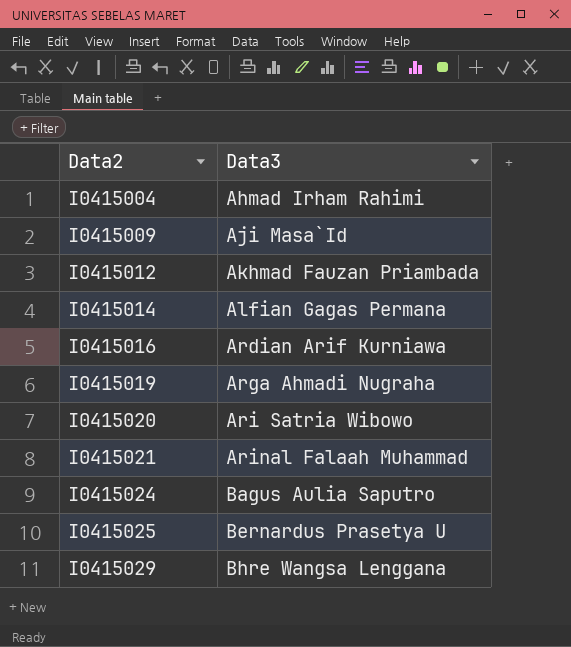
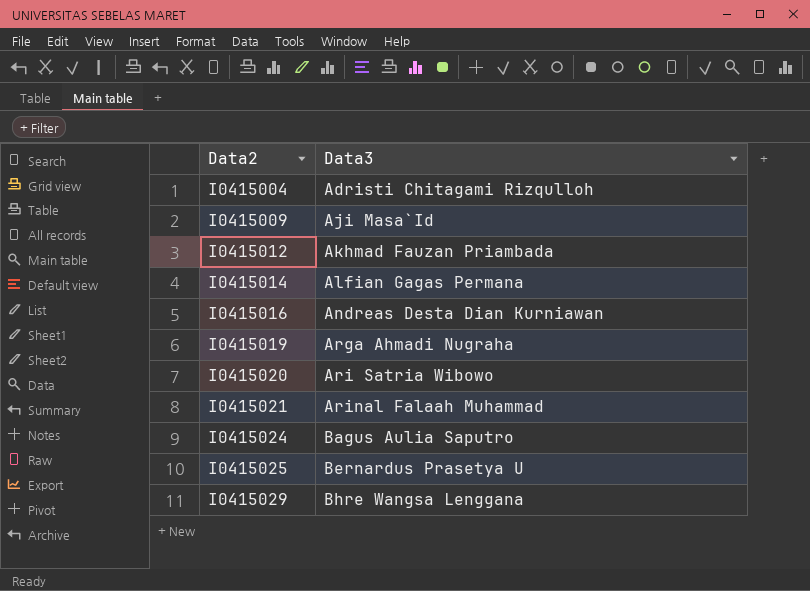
I0415004 | Data3: Ahmad Irham Rahimi -> Adristi Chitagami Rizqulloh
I0415016 | Data3: Ardian Arif Kurniawa -> Andreas Desta Dian Kurniawan

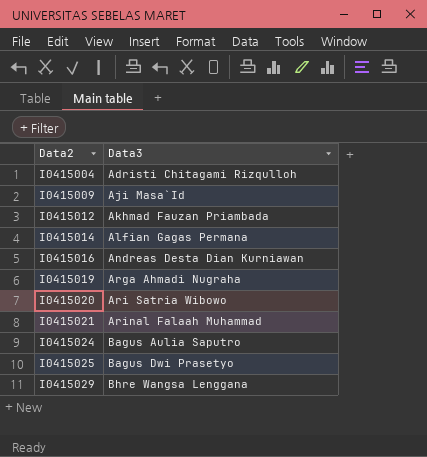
I0415025 | Data3: Bernardus Prasetya U -> Bagus Dwi Prasetyo

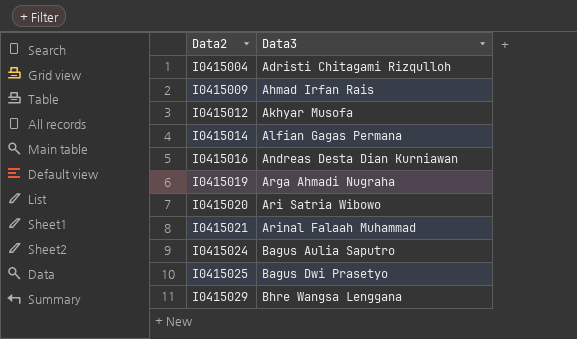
I0415009 | Data3: Aji Masa`Id -> Ahmad Irfan Rais
I0415012 | Data3: Akhmad Fauzan Priambada -> Akhyar Musofa

